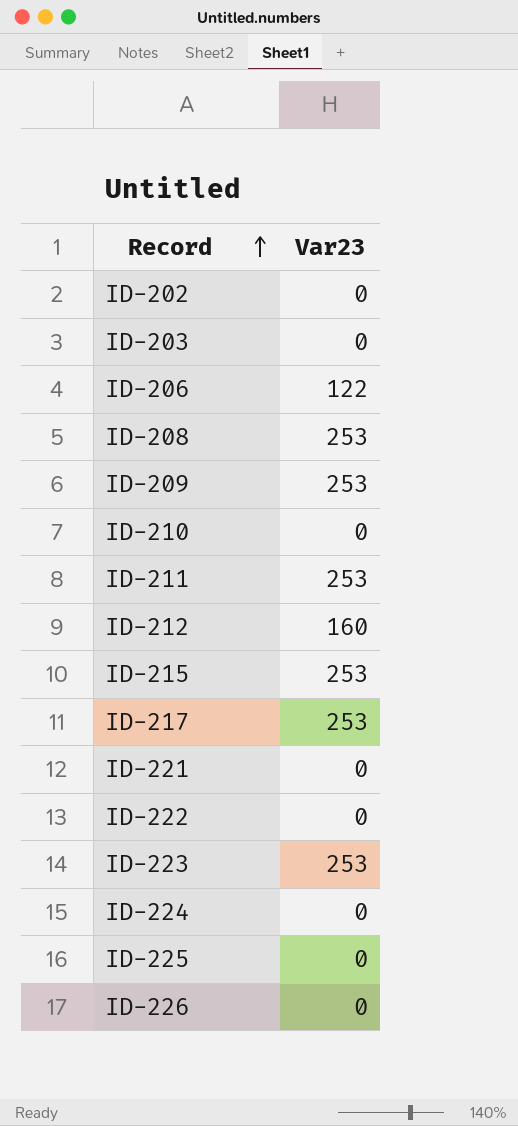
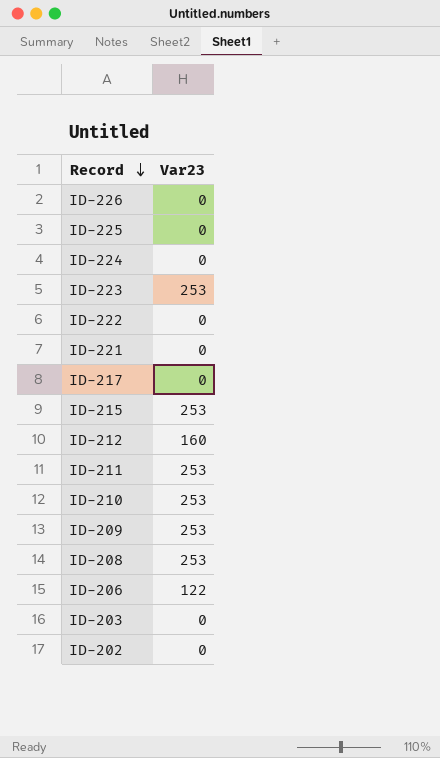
row order: Record ascending -> Record descending
ID-217 | Var23: 253 -> 0
ID-210 | Var23: 0 -> 253

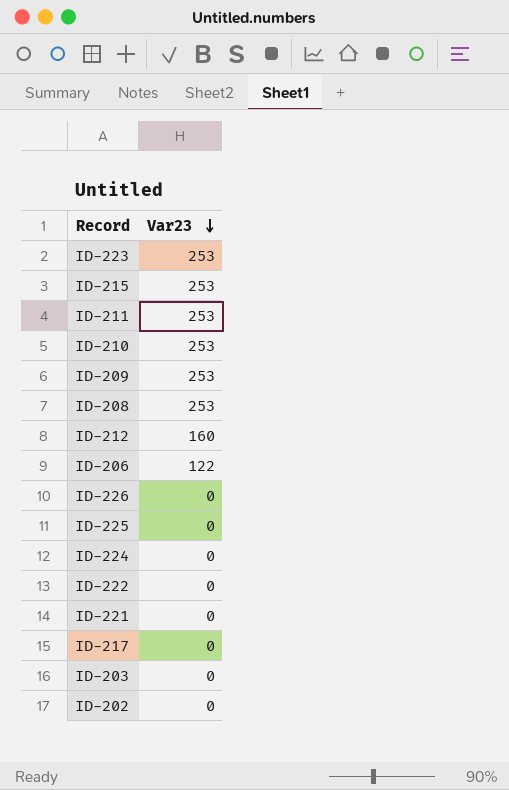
row order: Record descending -> Var23 descending

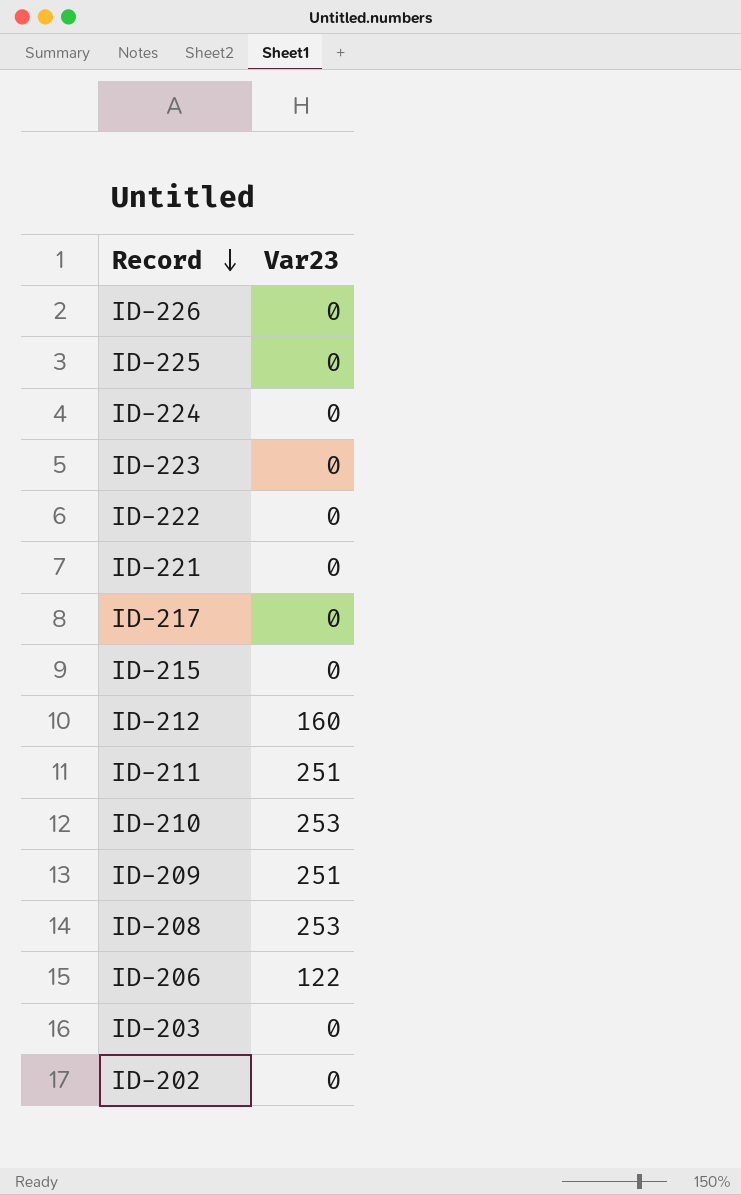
row order: Var23 descending -> Record descending
ID-223 | Var23: 253 -> 0
ID-215 | Var23: 253 -> 0
ID-211 | Var23: 253 -> 251
ID-209 | Var23: 253 -> 251

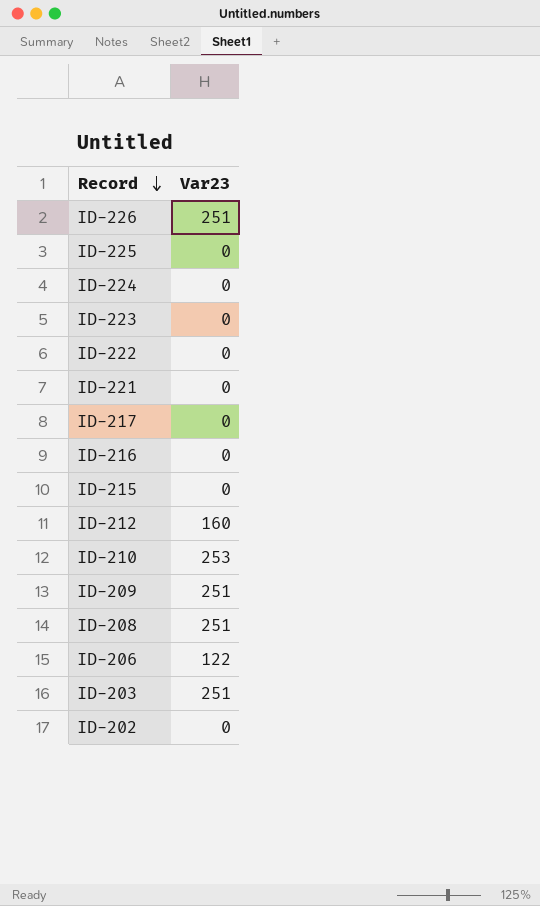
row ID-211: 251 -> none
ID-226 | Var23: 0 -> 251
row ID-216: none -> 0
ID-208 | Var23: 253 -> 251
ID-203 | Var23: 0 -> 251

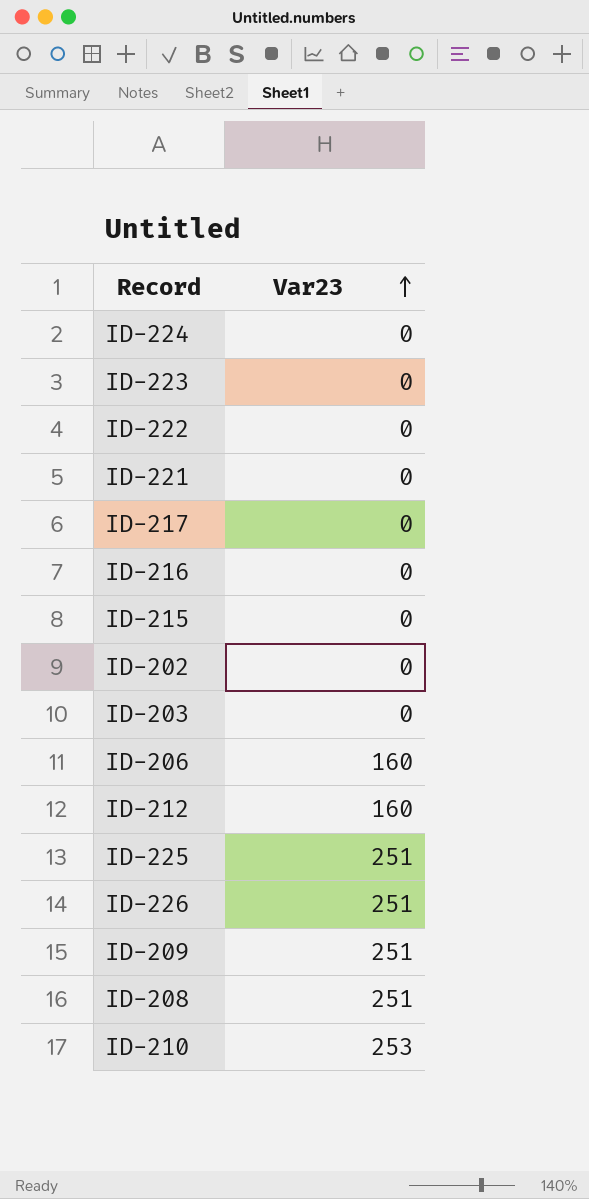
row order: Record descending -> Var23 ascending
ID-203 | Var23: 251 -> 0
ID-206 | Var23: 122 -> 160
ID-225 | Var23: 0 -> 251

